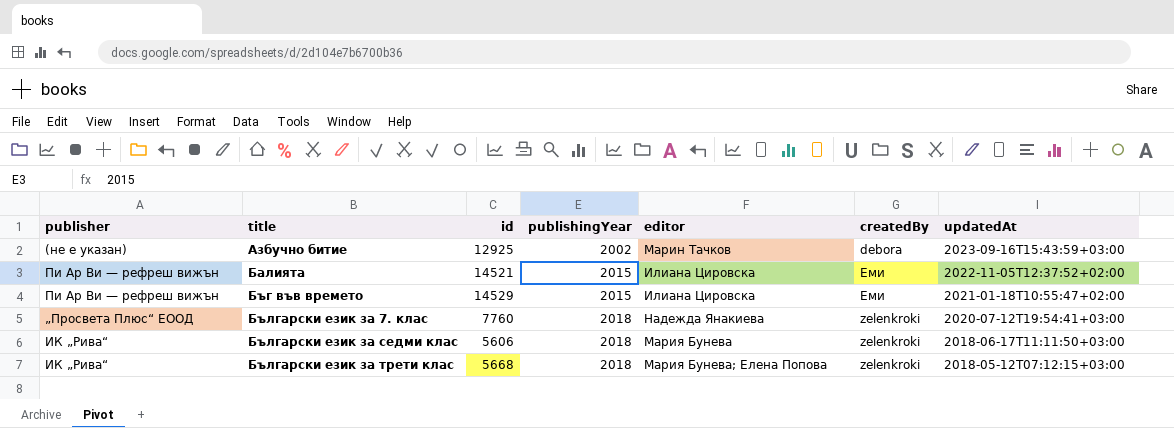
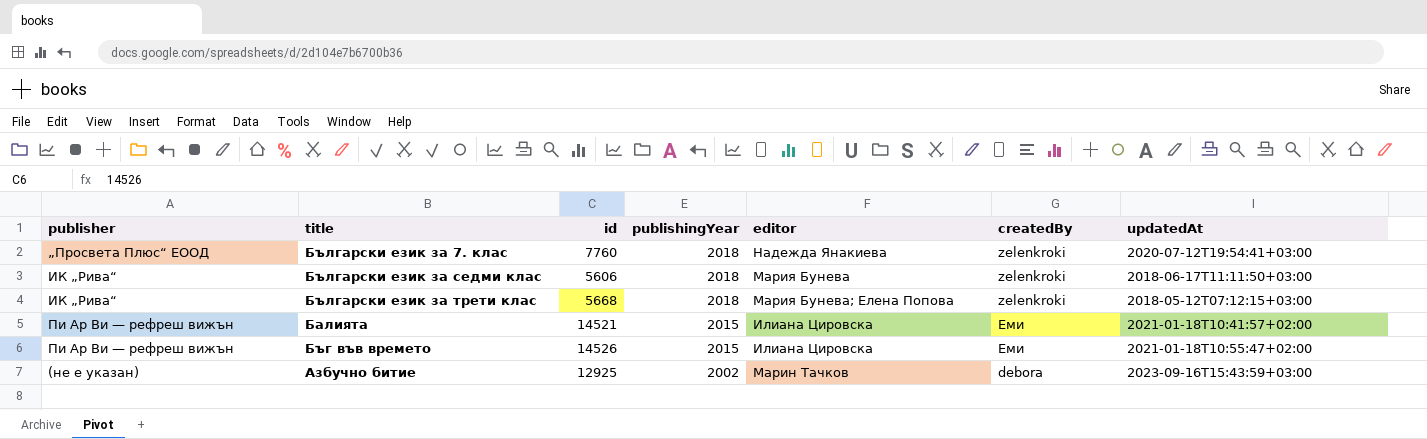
row order: title ascending -> publishingYear descending
Балията | updatedAt: 2022-11-05T12:37:52+02:00 -> 2021-01-18T10:41:57+02:00
Бъг във времето | id: 14529 -> 14526

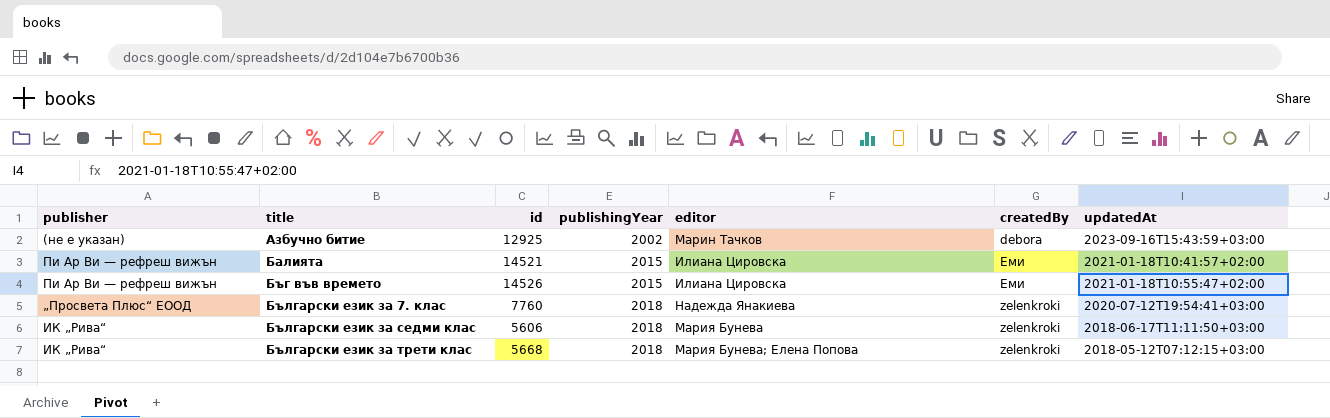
row order: publishingYear descending -> title ascending

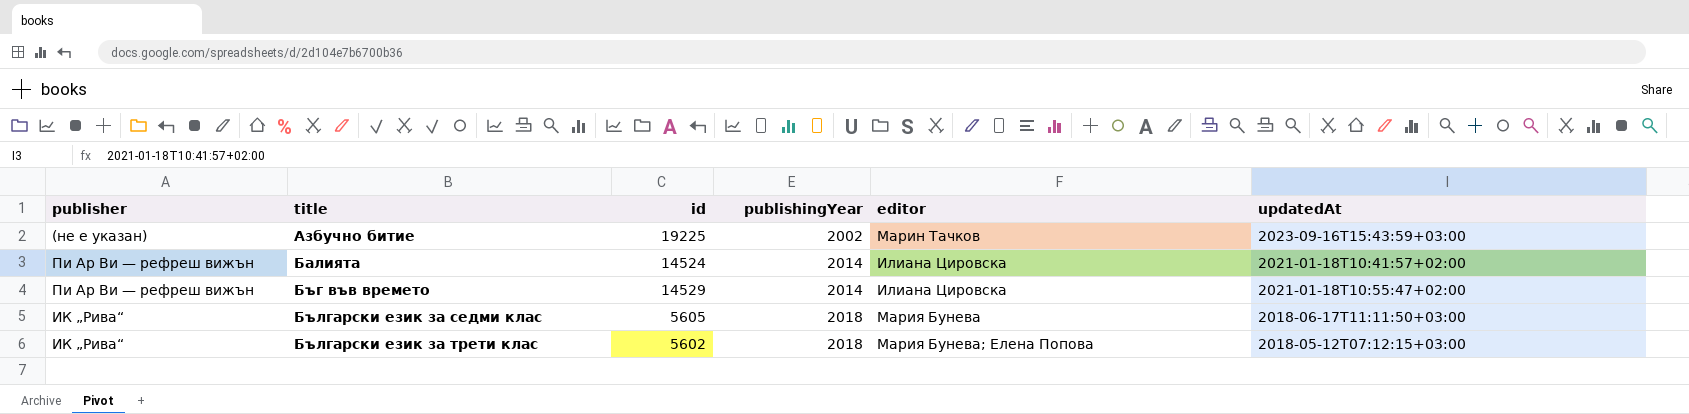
column createdBy | position: 6 -> none
row Български език за 7. клас: „Просвета Плюс“ ЕООД | 7760 | 2018 | Надежда Янакиева | zelenkroki | 2020-07-12T19:54:41+03:00 -> none
Азбучно битие | id: 12925 -> 19225
Балията | id: 14521 -> 14524
Балията | publishingYear: 2015 -> 2014
Бъг във времето | id: 14526 -> 14529
Бъг във времето | publishingYear: 2015 -> 2014
Български език за седми клас | id: 5606 -> 5605
Български език за трети клас | id: 5668 -> 5602

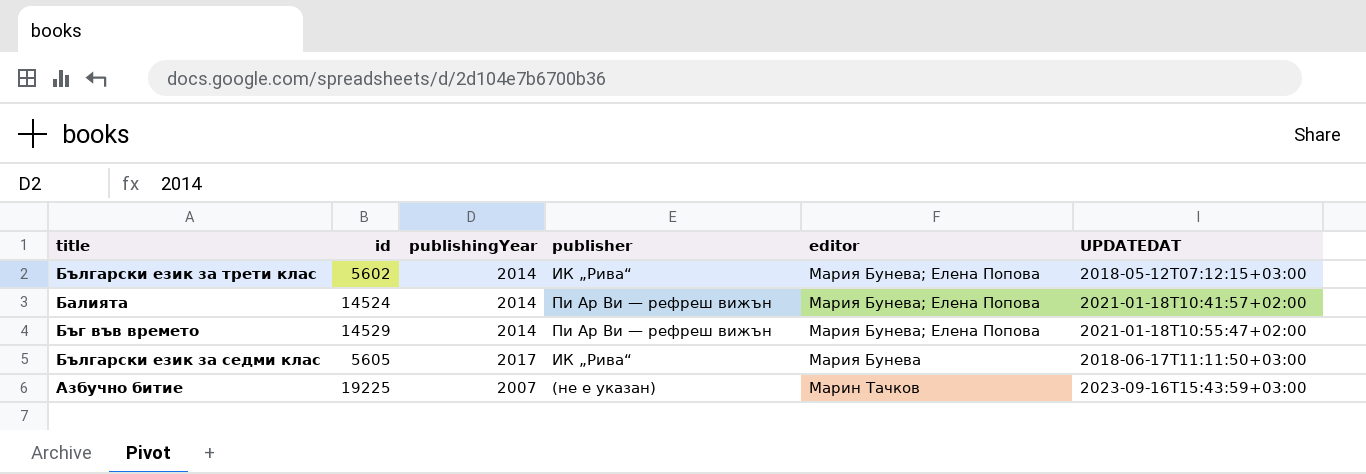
row order: title ascending -> editor descending
column publisher | position: 1 -> 4
column name: updatedAt -> UPDATEDAT
Български език за трети клас | publishingYear: 2018 -> 2014
Балията | editor: Илиана Цировска -> Мария Бунева; Елена Попова
Бъг във времето | editor: Илиана Цировска -> Мария Бунева; Елена Попова
Български език за седми клас | publishingYear: 2018 -> 2017
Азбучно битие | publishingYear: 2002 -> 2007

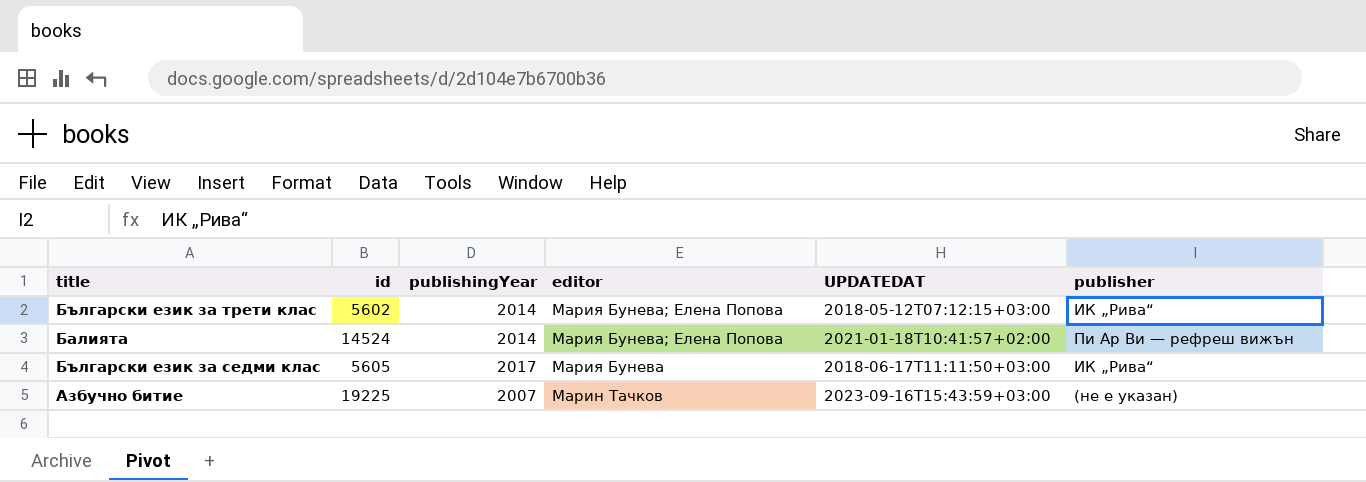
column publisher | position: 4 -> 6
row Бъг във времето: 14529 | 2014 | Пи Ар Ви — рефреш вижън | Мария Бунева; Елена Попова | 2021-01-18T10:55:47+02:00 -> none

